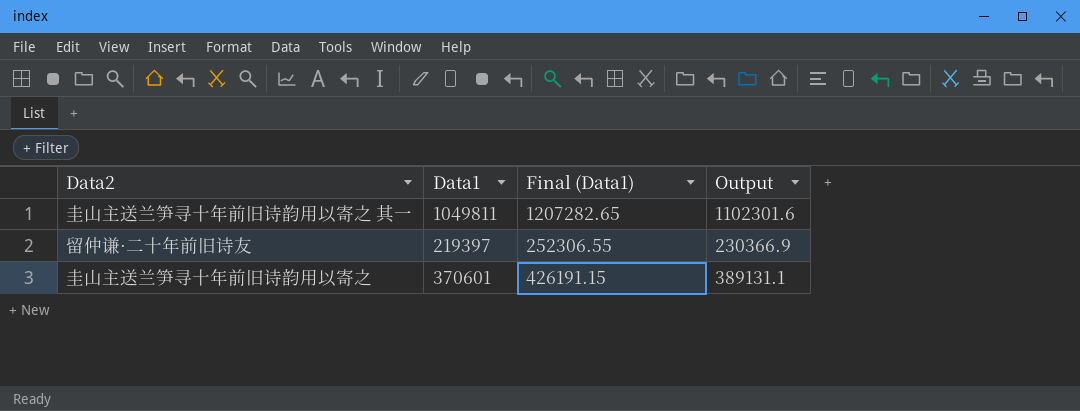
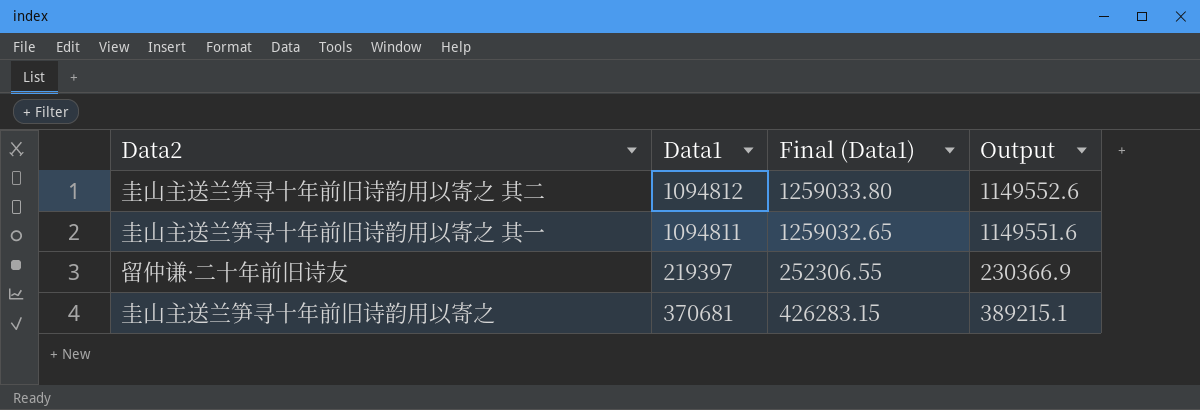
row 圭山主送兰笋寻十年前旧诗韵用以寄之 其二: none -> 1094812 | 1259033.80 | 1149552.6
圭山主送兰笋寻十年前旧诗韵用以寄之 其一 | Data1: 1049811 -> 1094811
圭山主送兰笋寻十年前旧诗韵用以寄之 其一 | Final (Data1): 1207282.65 -> 1259032.65
圭山主送兰笋寻十年前旧诗韵用以寄之 其一 | Output: 1102301.6 -> 1149551.6
圭山主送兰笋寻十年前旧诗韵用以寄之 | Data1: 370601 -> 370681
圭山主送兰笋寻十年前旧诗韵用以寄之 | Final (Data1): 426191.15 -> 426283.15
圭山主送兰笋寻十年前旧诗韵用以寄之 | Output: 389131.1 -> 389215.1

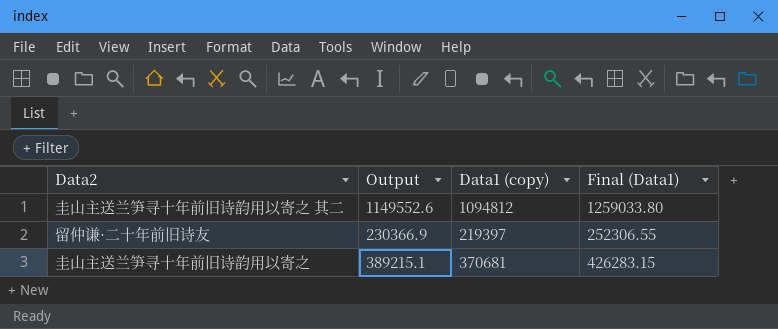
column Output | position: 4 -> 2
column name: Data1 -> Data1 (copy)
row 圭山主送兰笋寻十年前旧诗韵用以寄之 其一: 1094811 | 1259032.65 | 1149551.6 -> none

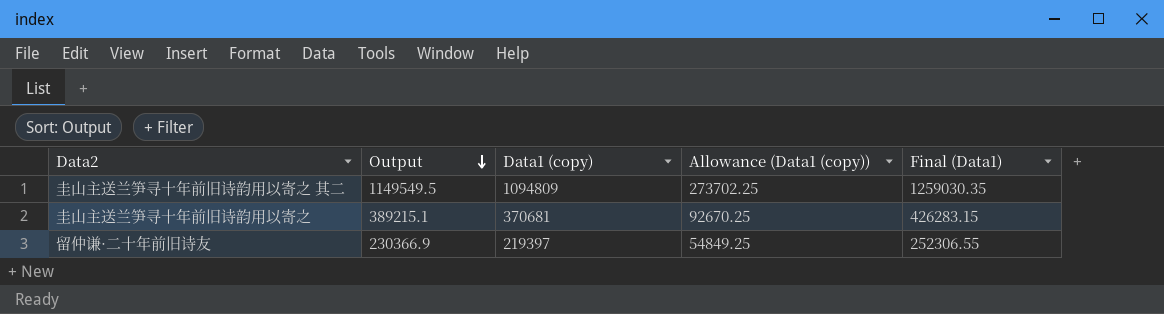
row order: none -> Output descending
column Allowance (Data1 (copy)) | formula: none -> [Data1 (copy)] * 0.25
圭山主送兰笋寻十年前旧诗韵用以寄之 其二 | Output: 1149552.6 -> 1149549.5
圭山主送兰笋寻十年前旧诗韵用以寄之 其二 | Data1 (copy): 1094812 -> 1094809
圭山主送兰笋寻十年前旧诗韵用以寄之 其二 | Final (Data1): 1259033.80 -> 1259030.35

